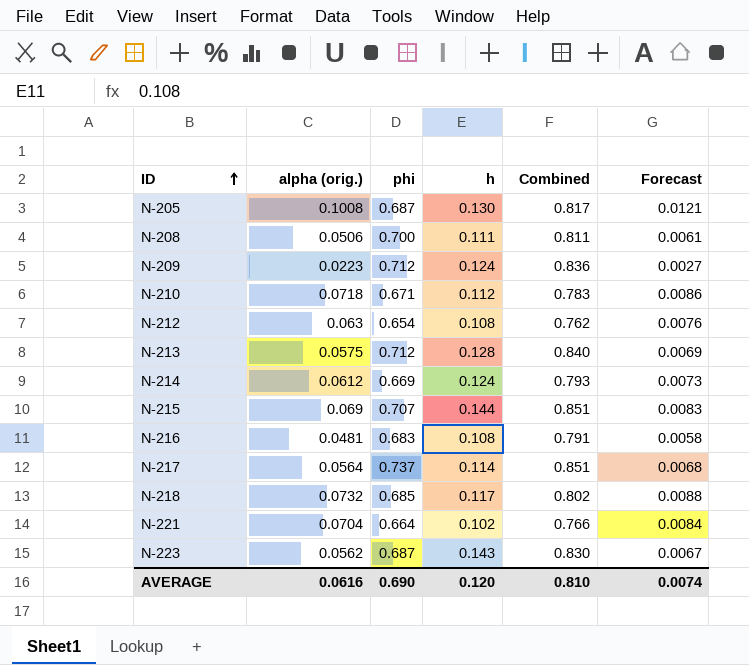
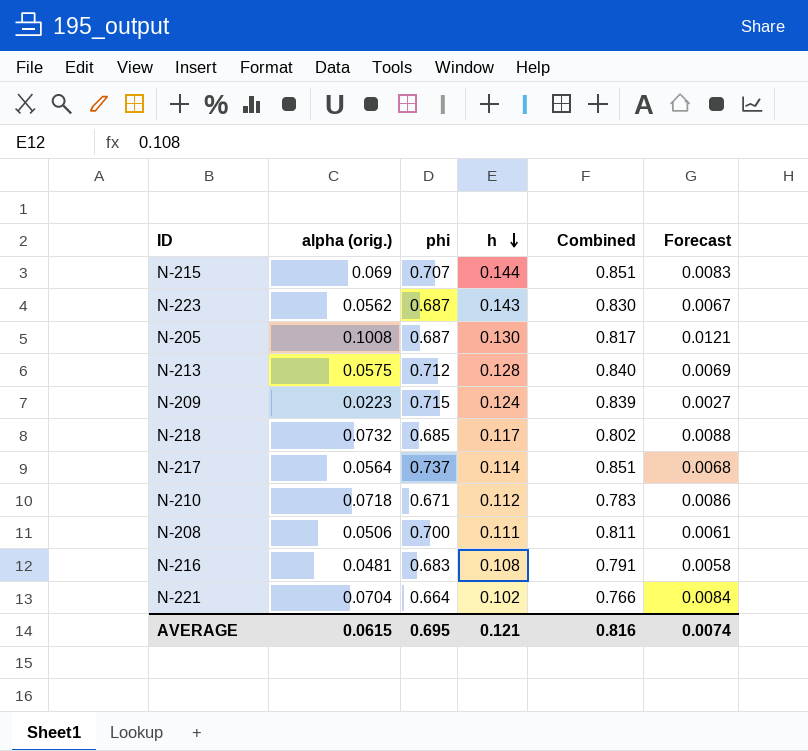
row order: ID ascending -> h descending
row N-212: 0.063 | 0.654 | 0.108 | 0.762 | 0.0076 -> none
row N-214: 0.0612 | 0.669 | 0.124 | 0.793 | 0.0073 -> none
N-209 | phi: 0.712 -> 0.715
N-209 | Combined: 0.836 -> 0.839
AVERAGE | alpha (orig.): 0.0616 -> 0.0615
AVERAGE | phi: 0.690 -> 0.695
AVERAGE | h: 0.120 -> 0.121
AVERAGE | Combined: 0.810 -> 0.816

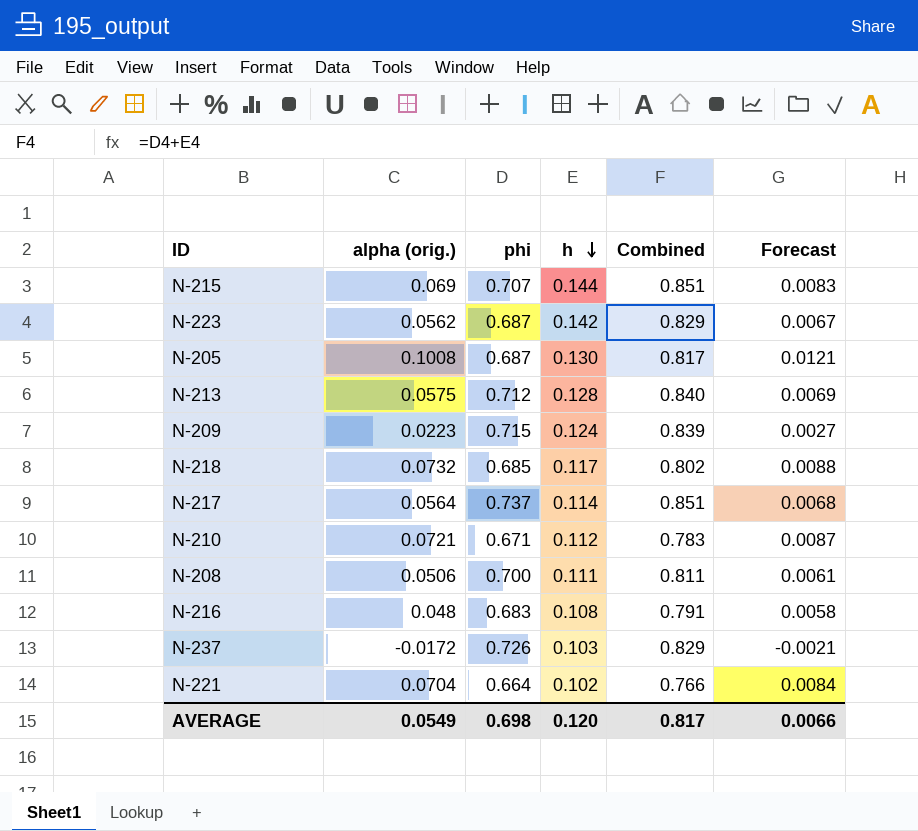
N-223 | h: 0.143 -> 0.142
N-223 | Combined: 0.830 -> 0.829
N-210 | alpha (orig.): 0.0718 -> 0.0721
N-210 | Forecast: 0.0086 -> 0.0087
N-216 | alpha (orig.): 0.0481 -> 0.048
row N-237: none -> -0.0172 | 0.726 | 0.103 | 0.829 | -0.0021
AVERAGE | alpha (orig.): 0.0615 -> 0.0549
AVERAGE | phi: 0.695 -> 0.698
AVERAGE | h: 0.121 -> 0.120
AVERAGE | Combined: 0.816 -> 0.817
AVERAGE | Forecast: 0.0074 -> 0.0066

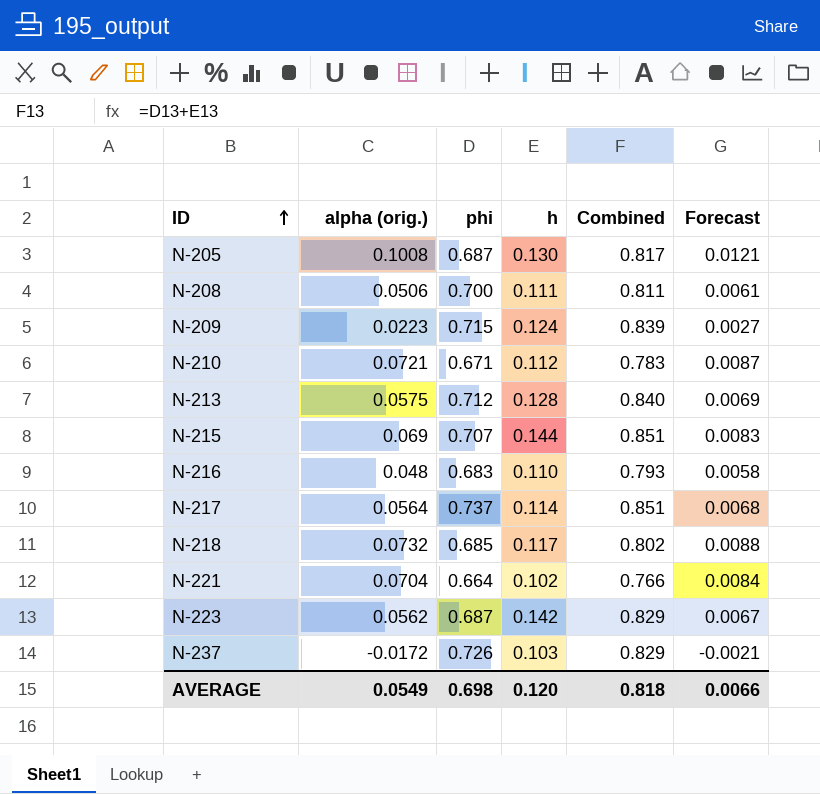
row order: h descending -> ID ascending
N-216 | h: 0.108 -> 0.110
N-216 | Combined: 0.791 -> 0.793
AVERAGE | Combined: 0.817 -> 0.818

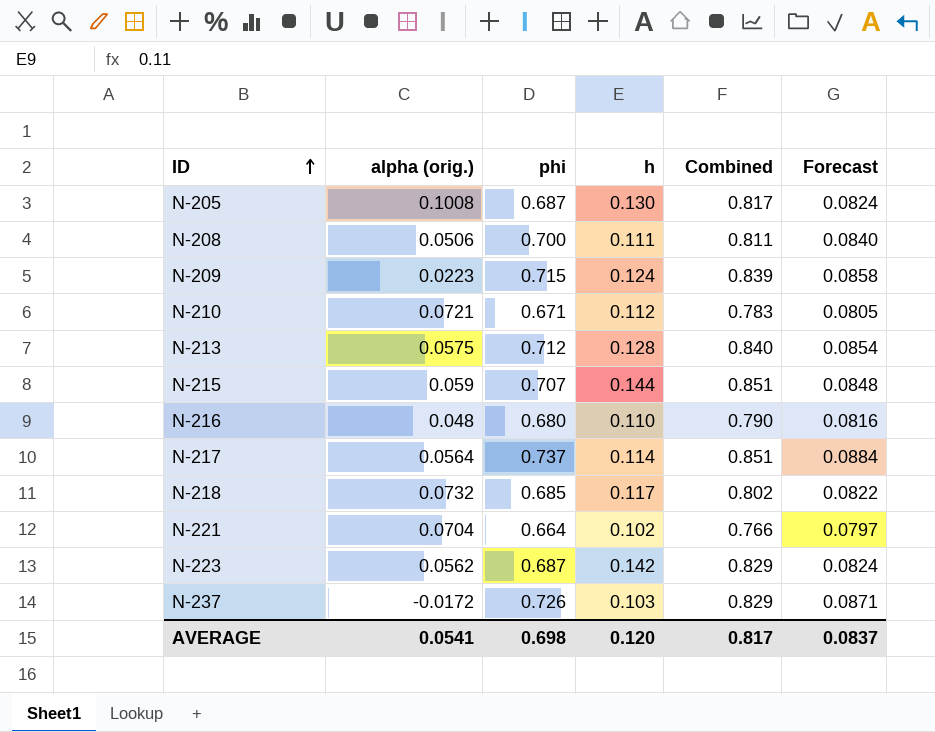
column Forecast | formula: [alpha (orig.)] * 0.12 -> [phi] * 0.12
N-215 | alpha (orig.): 0.069 -> 0.059
N-216 | phi: 0.683 -> 0.680
N-216 | Combined: 0.793 -> 0.790
AVERAGE | alpha (orig.): 0.0549 -> 0.0541
AVERAGE | Combined: 0.818 -> 0.817
AVERAGE | Forecast: 0.0066 -> 0.0837

